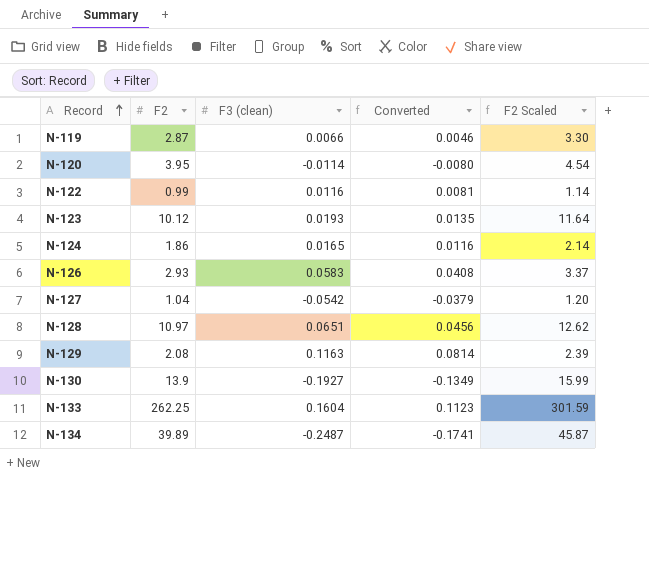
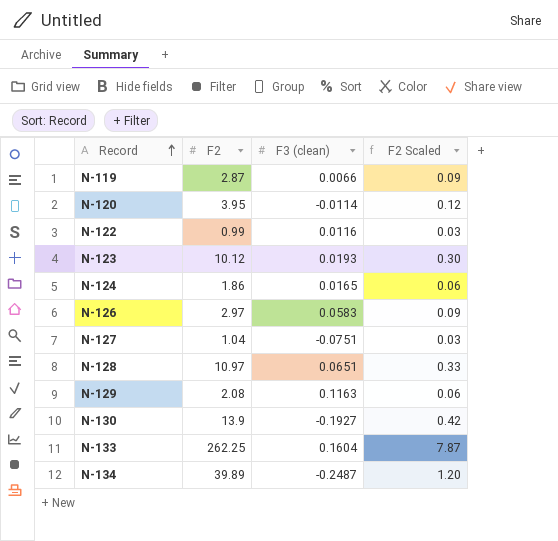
column Converted | formula: [F3 (clean)] * 0.7 -> none
column F2 Scaled | formula: [F2] * 1.15 -> [F2] * 0.03
N-126 | F2: 2.93 -> 2.97
N-127 | F3 (clean): -0.0542 -> -0.0751

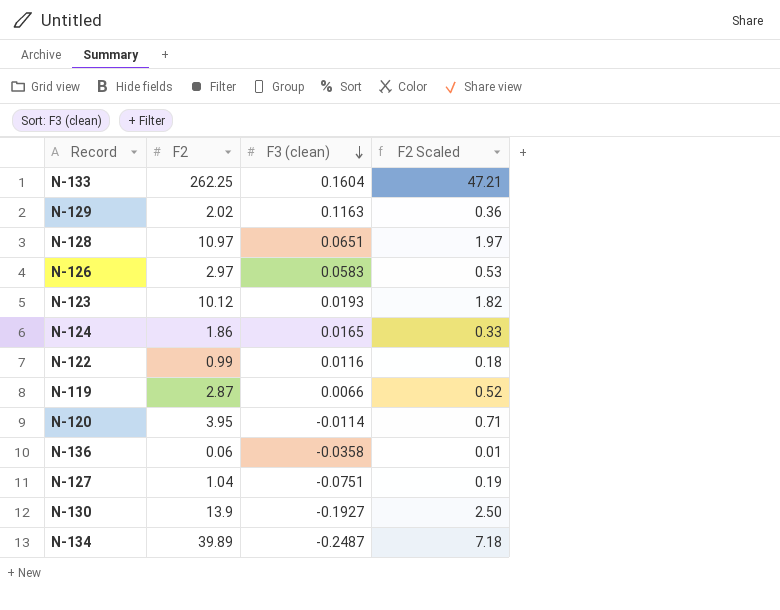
row order: Record ascending -> F3 (clean) descending
column F2 Scaled | formula: [F2] * 0.03 -> [F2] * 0.18
N-129 | F2: 2.08 -> 2.02
row N-136: none -> 0.06 | -0.0358 | 0.01

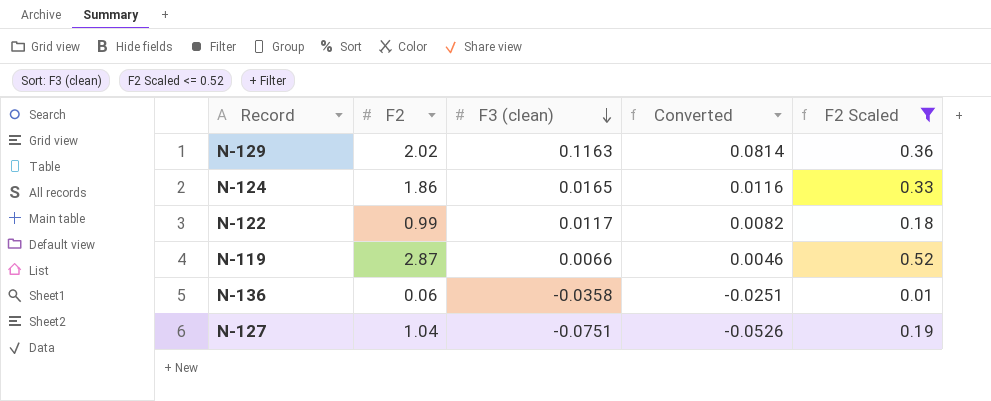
filter: none -> F2 Scaled <= 0.52
column Converted | formula: none -> [F3 (clean)] * 0.7
N-122 | F3 (clean): 0.0116 -> 0.0117

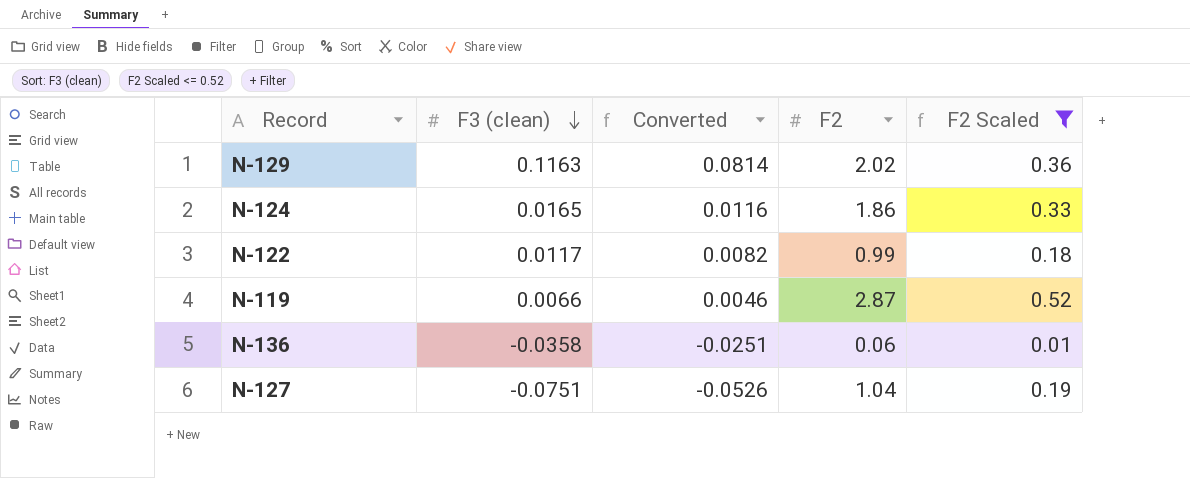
column F2 | position: 2 -> 4

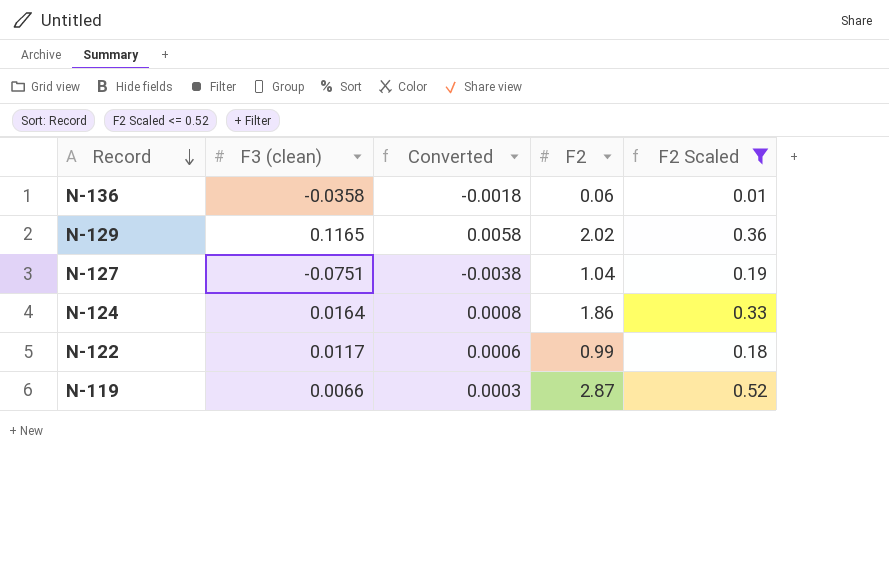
row order: F3 (clean) descending -> Record descending
column Converted | formula: [F3 (clean)] * 0.7 -> [F3 (clean)] * 0.05
N-129 | F3 (clean): 0.1163 -> 0.1165
N-124 | F3 (clean): 0.0165 -> 0.0164

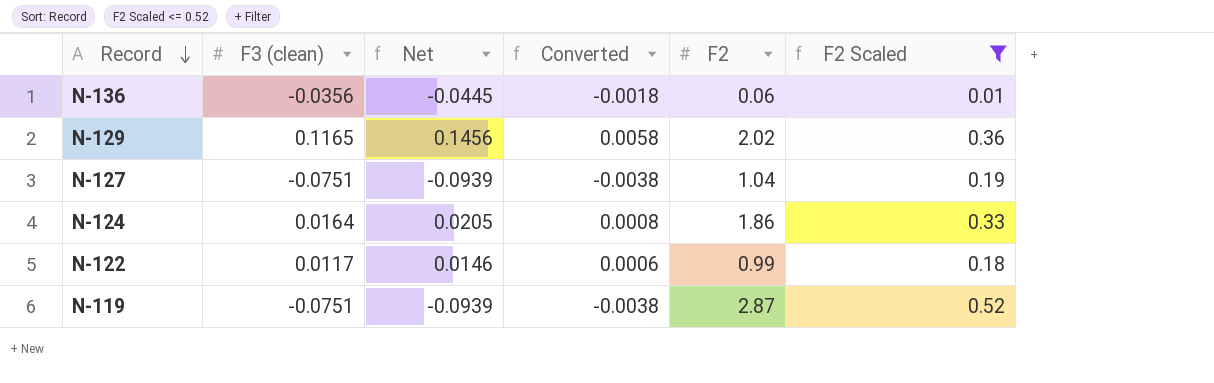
column Net | formula: none -> [F3 (clean)] * 1.25
N-136 | F3 (clean): -0.0358 -> -0.0356
N-119 | F3 (clean): 0.0066 -> -0.0751
N-119 | Converted: 0.0003 -> -0.0038

